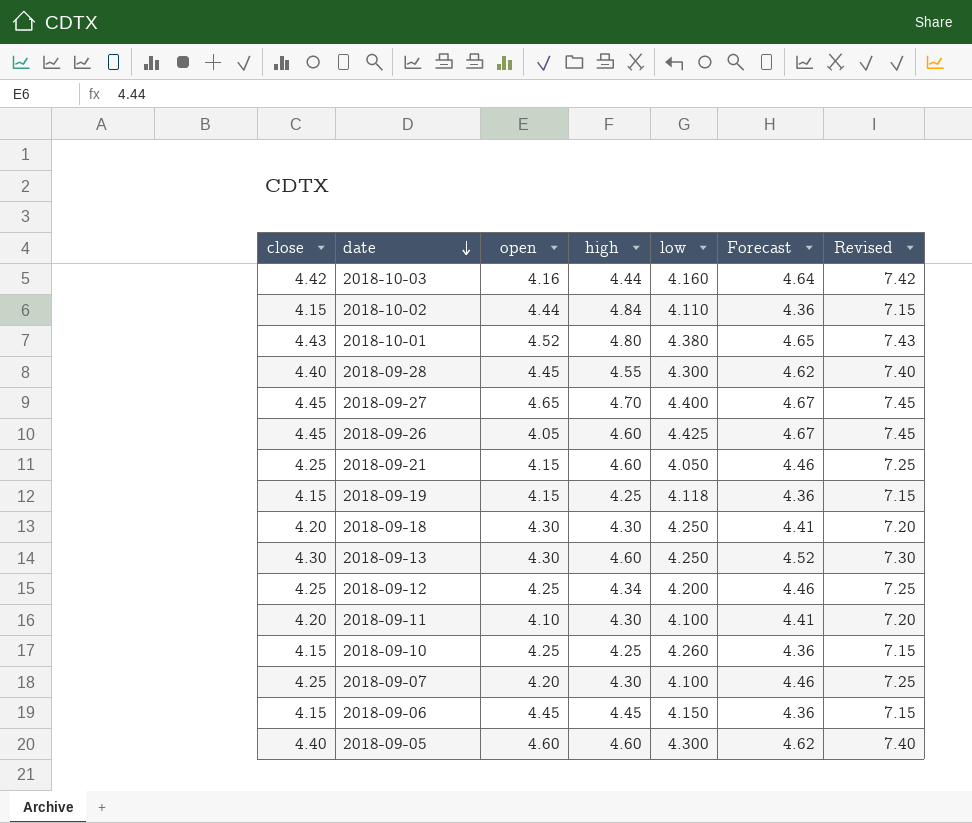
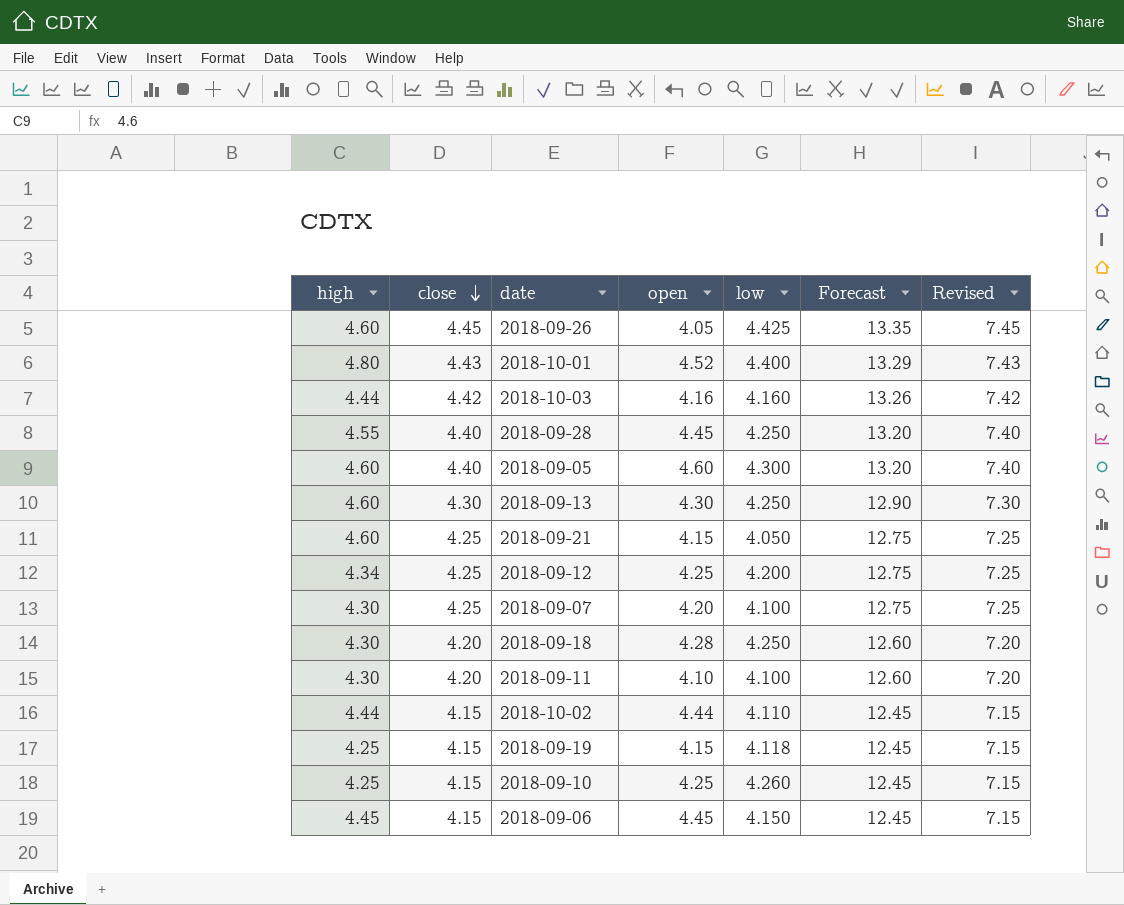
row order: date descending -> close descending
column high | position: 4 -> 1
column Forecast | formula: [close] * 1.05 -> [close] * 3
row 2018-09-27: 4.45 | 4.65 | 4.70 | 4.400 | 4.67 | 7.45 -> none
2018-10-01 | low: 4.380 -> 4.400
2018-09-28 | low: 4.300 -> 4.250
2018-09-18 | open: 4.30 -> 4.28
2018-10-02 | high: 4.84 -> 4.44

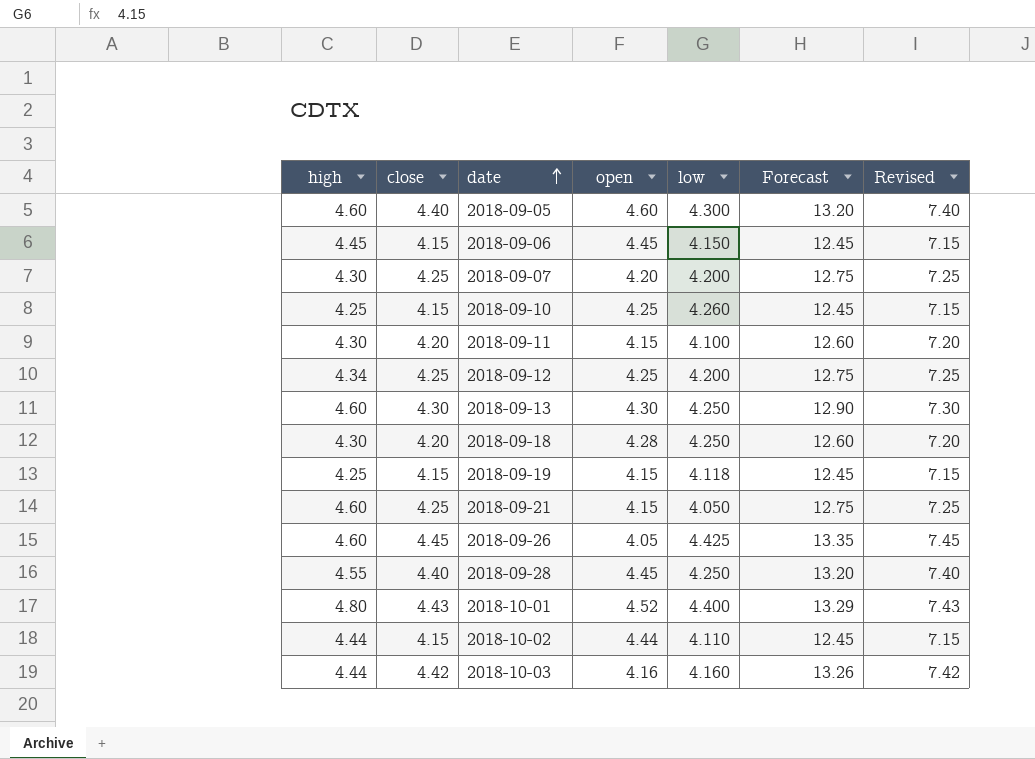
row order: close descending -> date ascending
2018-09-07 | low: 4.100 -> 4.200
2018-09-11 | open: 4.10 -> 4.15

